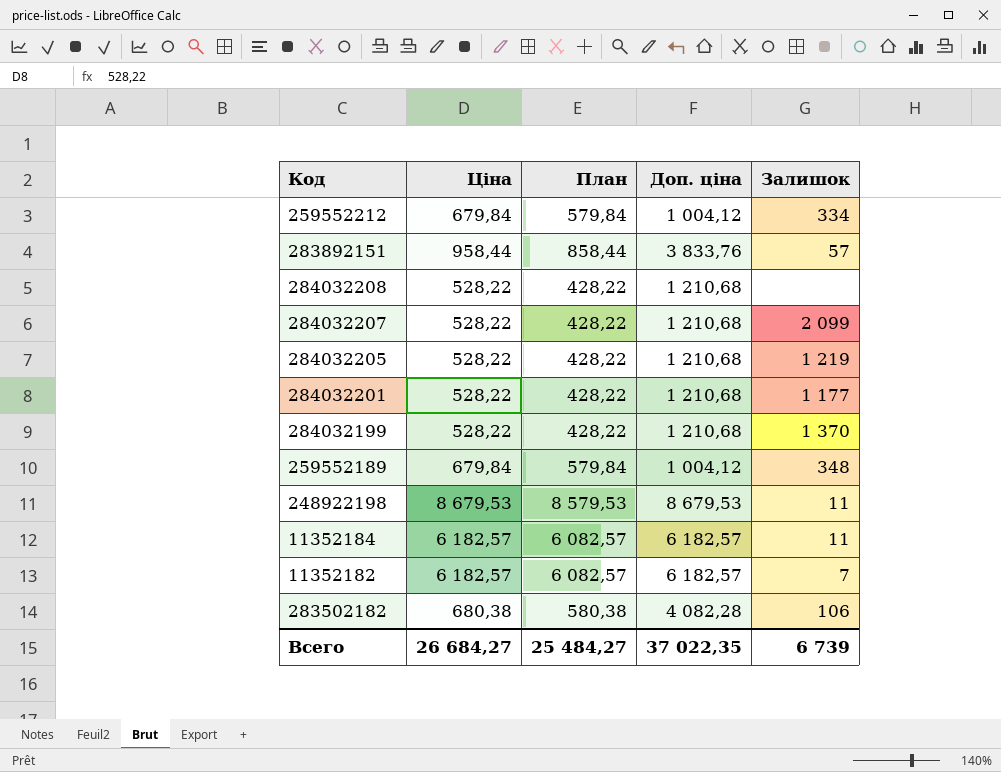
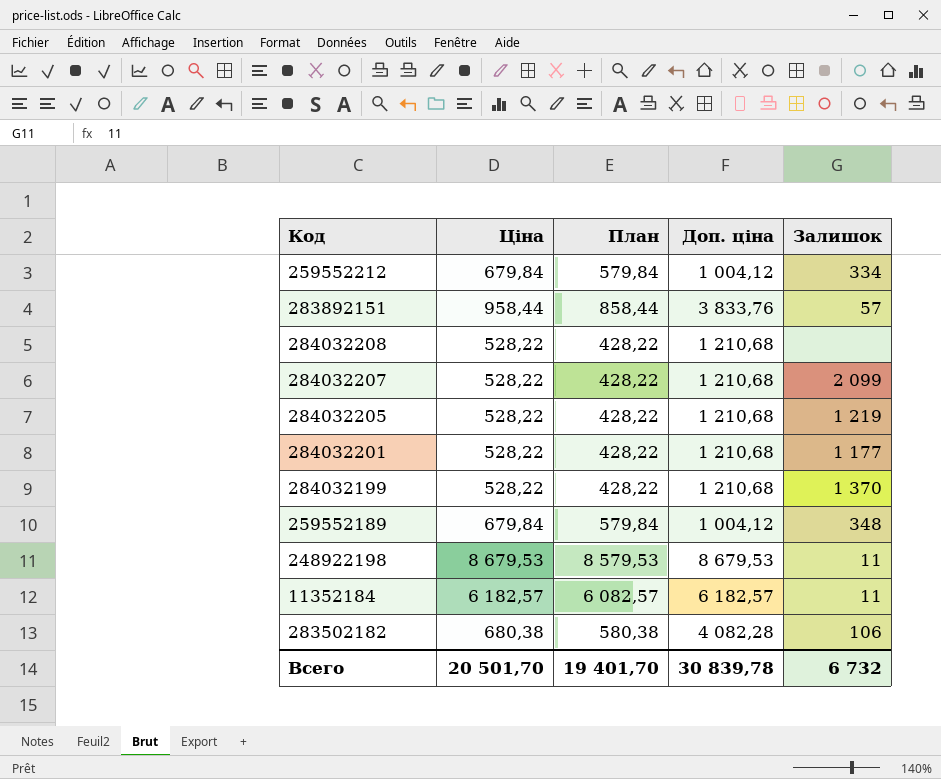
row 11352182: 6 182,57 | 6 082,57 | 6 182,57 | 7 -> none
Всего | Ціна: 26 684,27 -> 20 501,70
Всего | План: 25 484,27 -> 19 401,70
Всего | Доп. ціна: 37 022,35 -> 30 839,78
Всего | Залишок: 6 739 -> 6 732

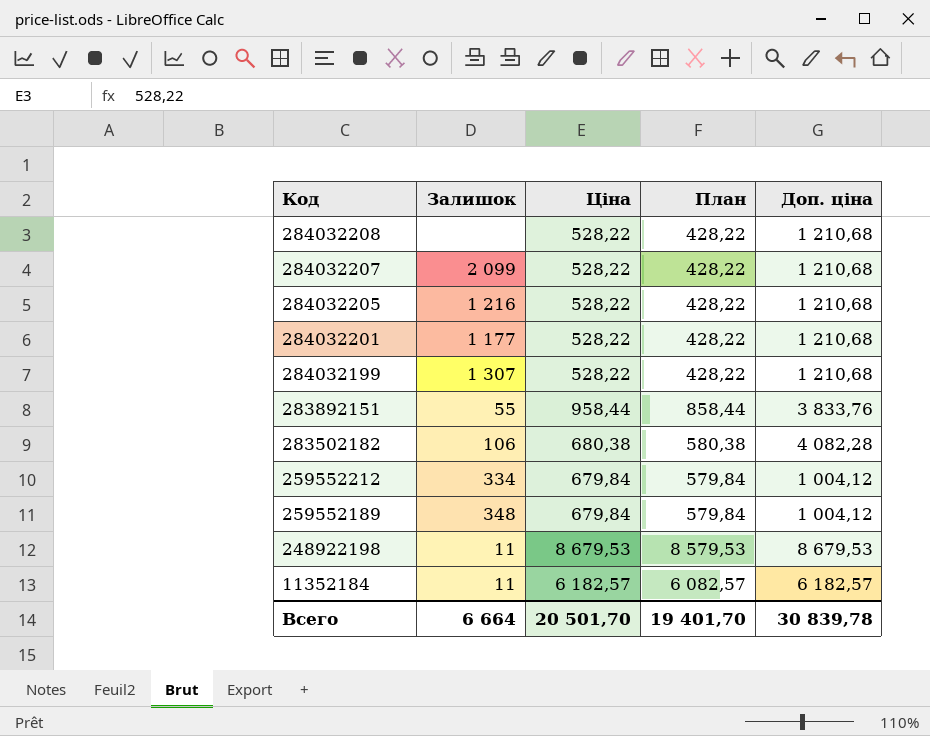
row order: none -> Код descending
column Залишок | position: 5 -> 2
284032205 | Залишок: 1 219 -> 1 216
284032199 | Залишок: 1 370 -> 1 307
283892151 | Залишок: 57 -> 55
Всего | Залишок: 6 732 -> 6 664

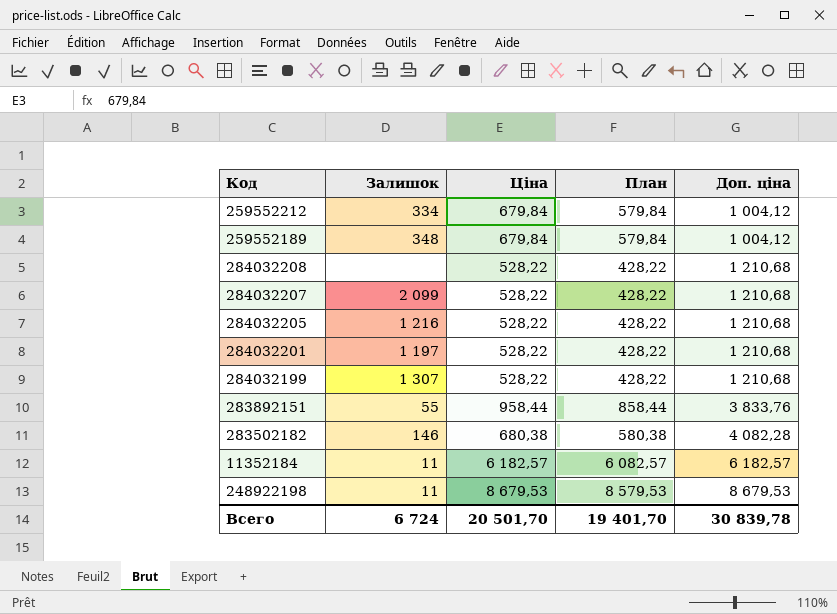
row order: Код descending -> Доп. ціна ascending
284032201 | Залишок: 1 177 -> 1 197
283502182 | Залишок: 106 -> 146
Всего | Залишок: 6 664 -> 6 724

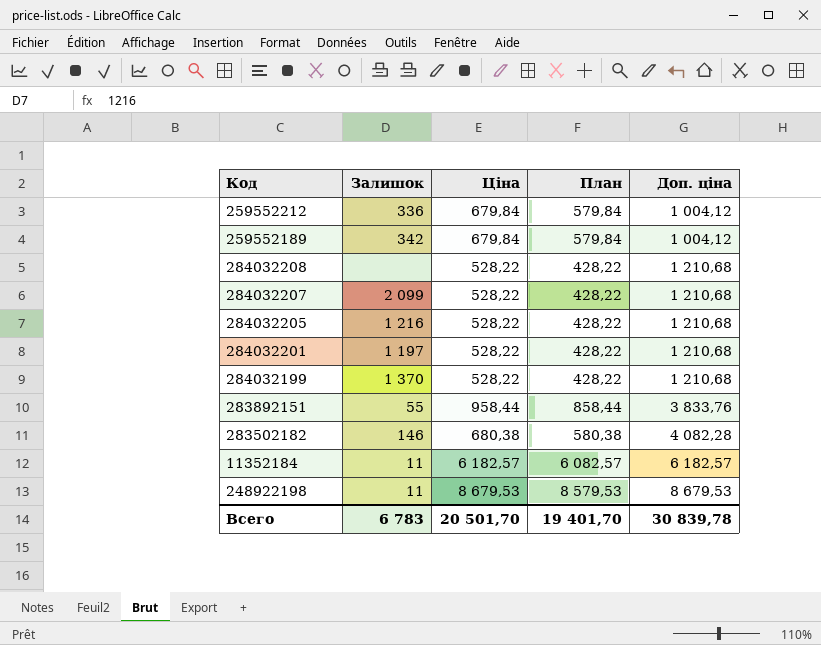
259552212 | Залишок: 334 -> 336
259552189 | Залишок: 348 -> 342
284032199 | Залишок: 1 307 -> 1 370
Всего | Залишок: 6 724 -> 6 783

